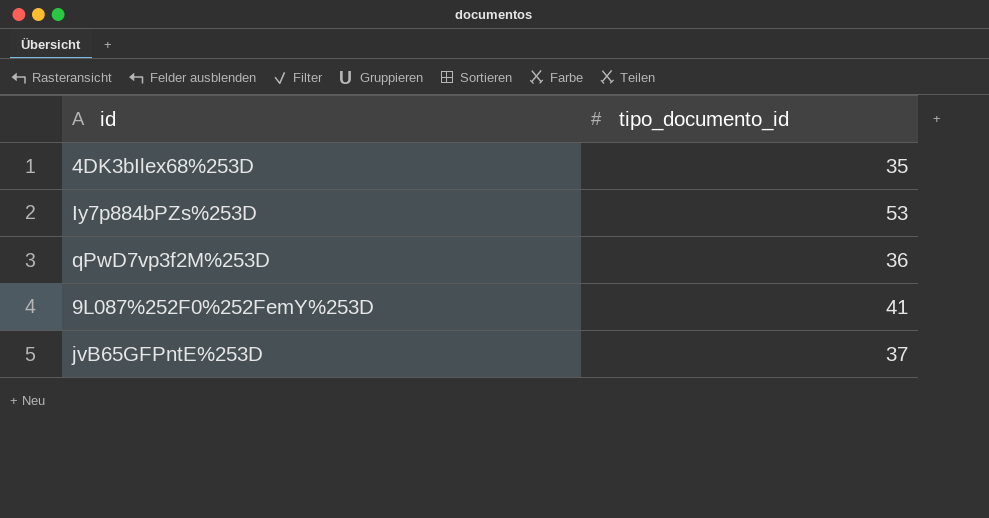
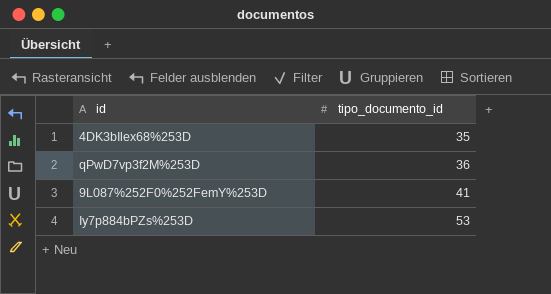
row order: none -> tipo_documento_id ascending
row jvB65GFPntE%253D: 37 -> none

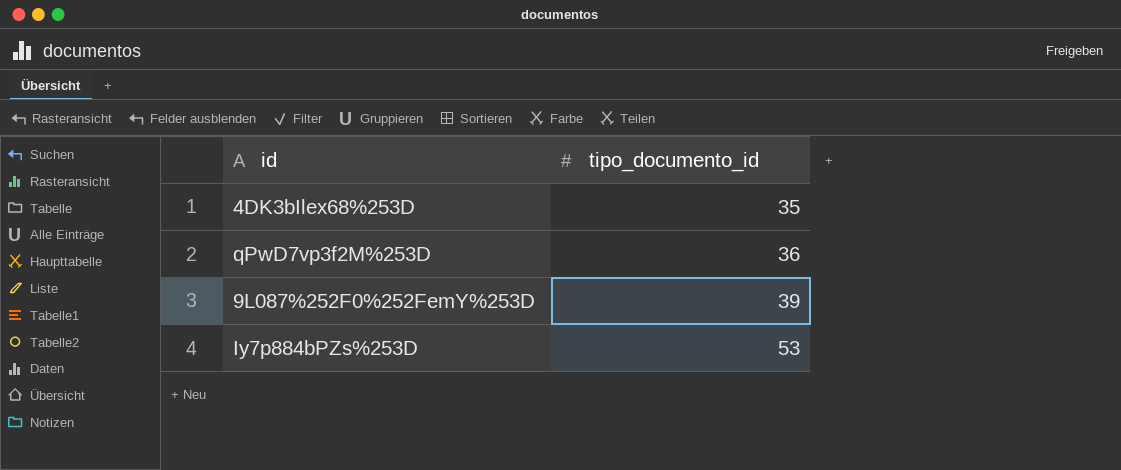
9L087%252F0%252FemY%253D | tipo_documento_id: 41 -> 39

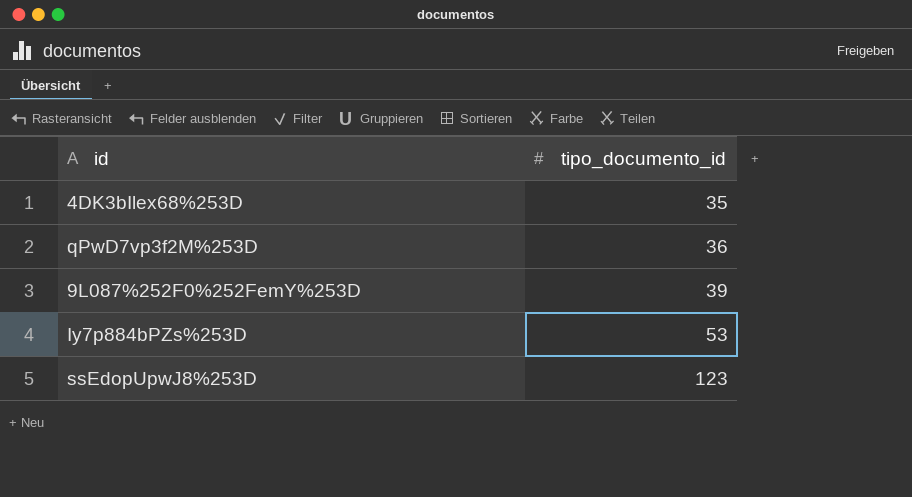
row ssEdopUpwJ8%253D: none -> 123

